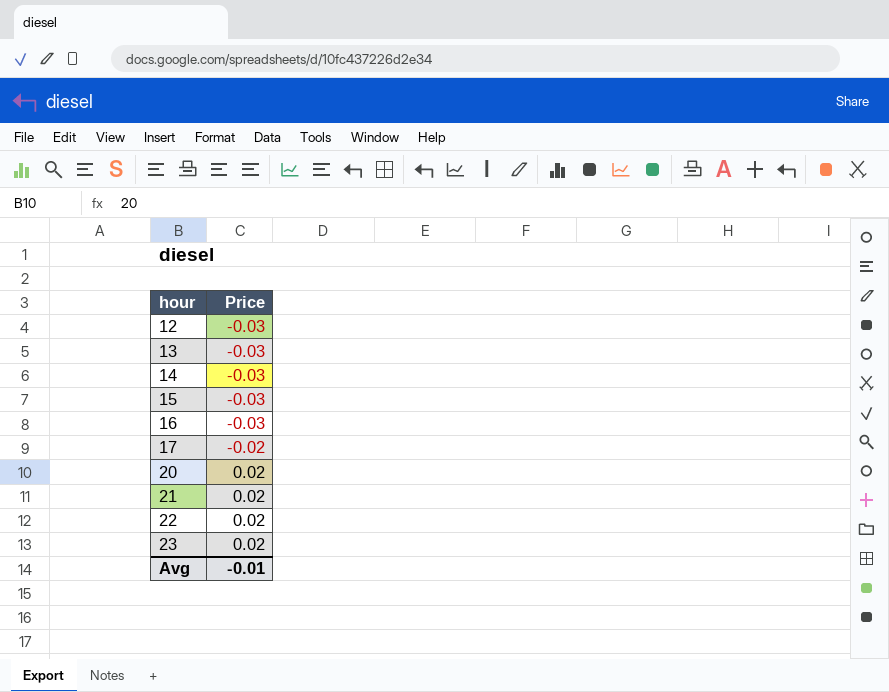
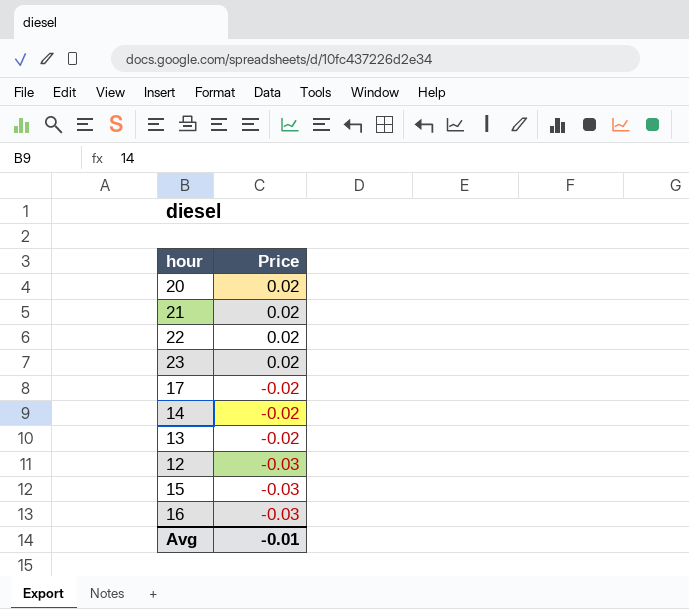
row order: hour ascending -> Price descending
14 | Price: -0.03 -> -0.02
13 | Price: -0.03 -> -0.02

